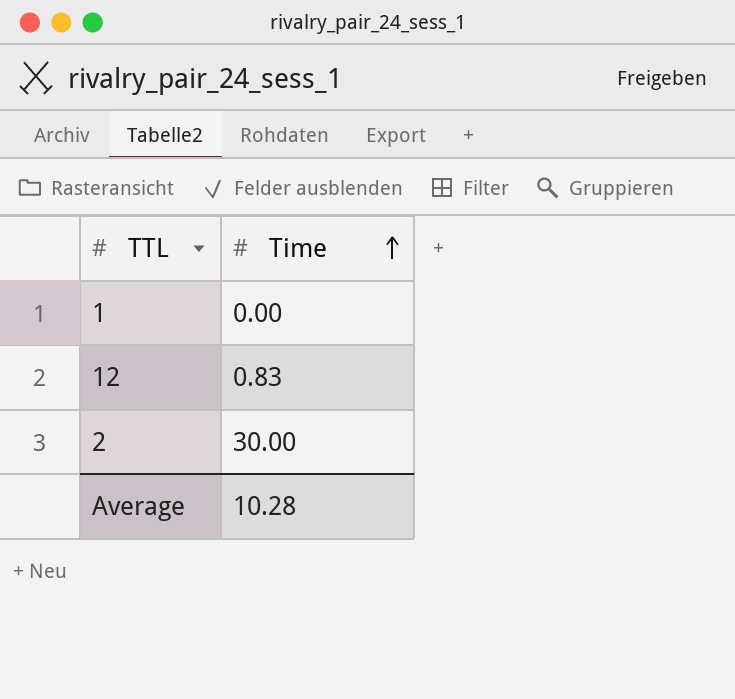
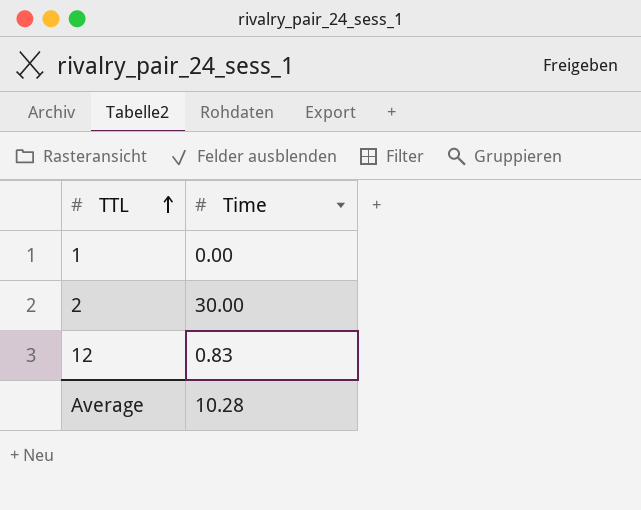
row order: Time ascending -> TTL ascending

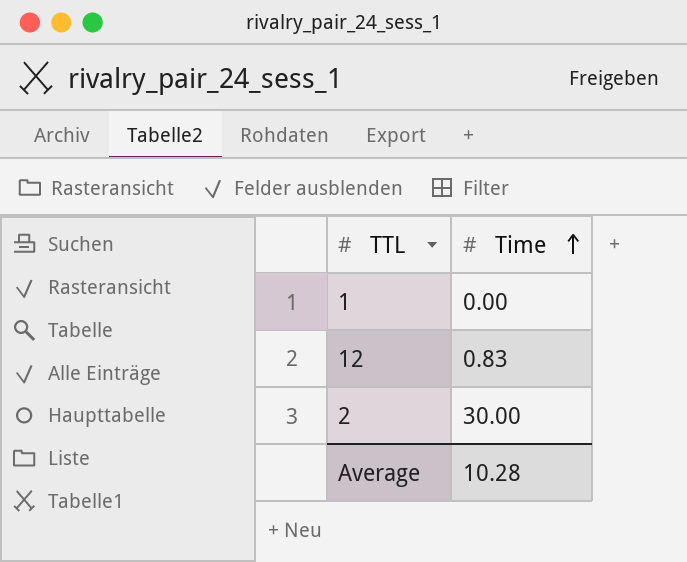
row order: TTL ascending -> Time ascending

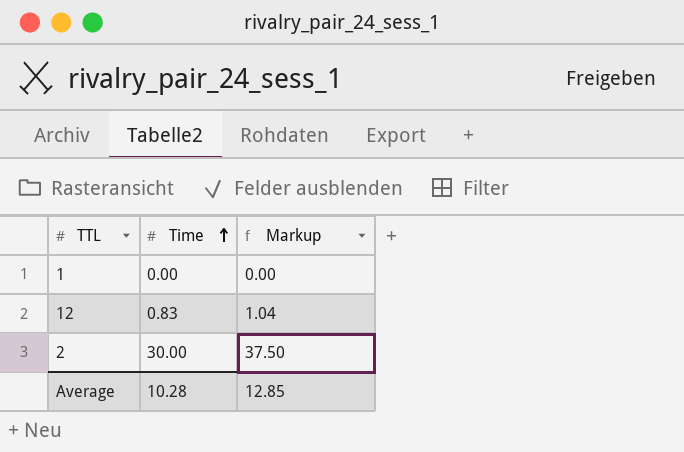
column Markup | formula: none -> [Time] * 1.25

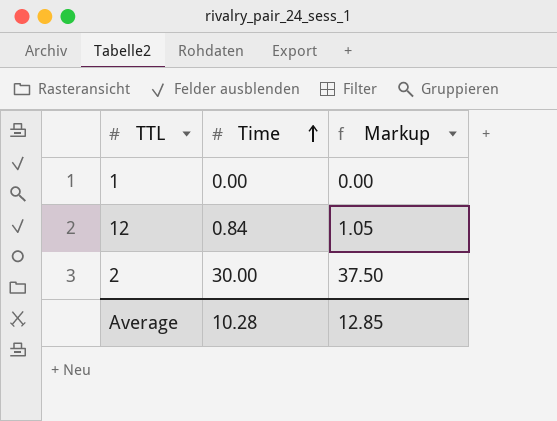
12 | Time: 0.83 -> 0.84
12 | Markup: 1.04 -> 1.05

